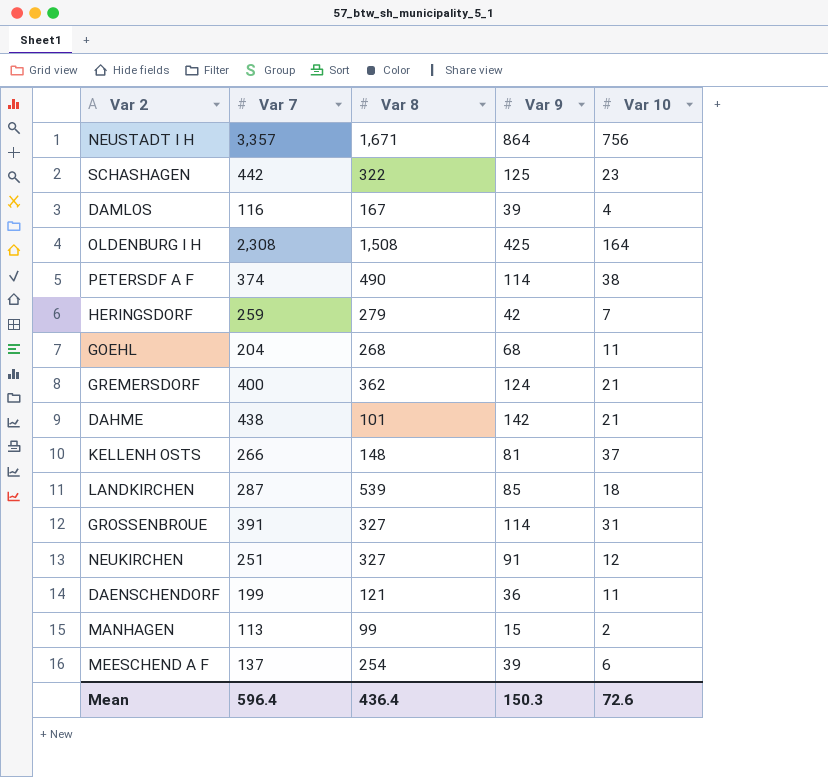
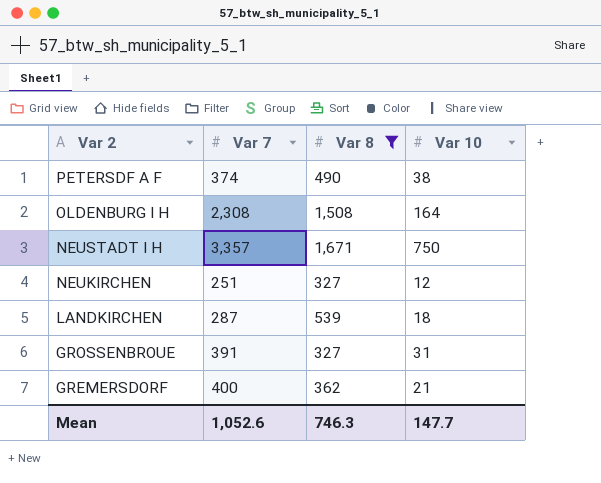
filter: none -> Var 8 >= 327
row order: none -> Var 2 descending
column Var 9 | position: 4 -> none
NEUSTADT I H | Var 10: 756 -> 750
Mean | Var 7: 596.4 -> 1,052.6
Mean | Var 8: 436.4 -> 746.3
Mean | Var 10: 72.6 -> 147.7

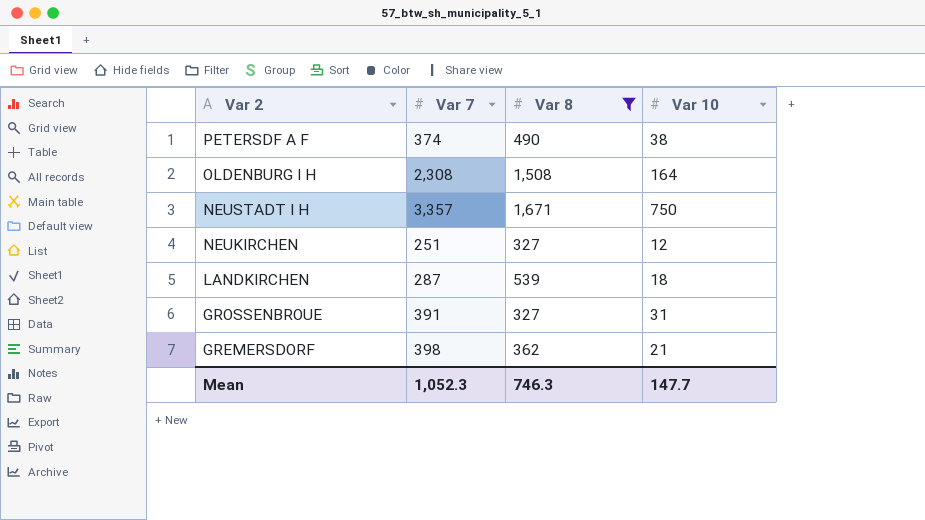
GREMERSDORF | Var 7: 400 -> 398
Mean | Var 7: 1,052.6 -> 1,052.3

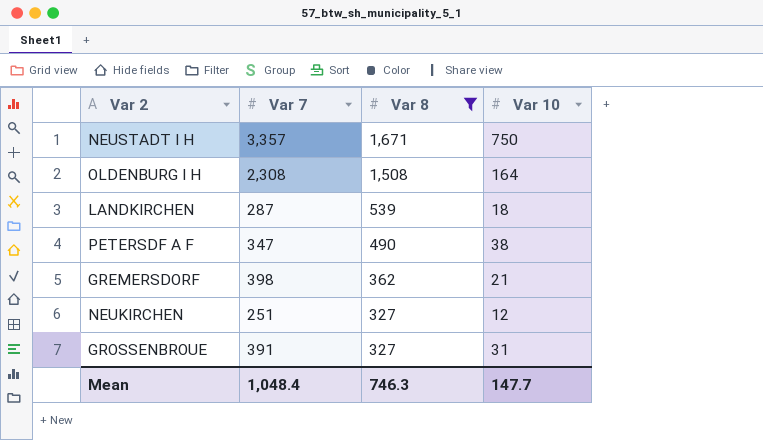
row order: Var 2 descending -> Var 8 descending
PETERSDF A F | Var 7: 374 -> 347
Mean | Var 7: 1,052.3 -> 1,048.4

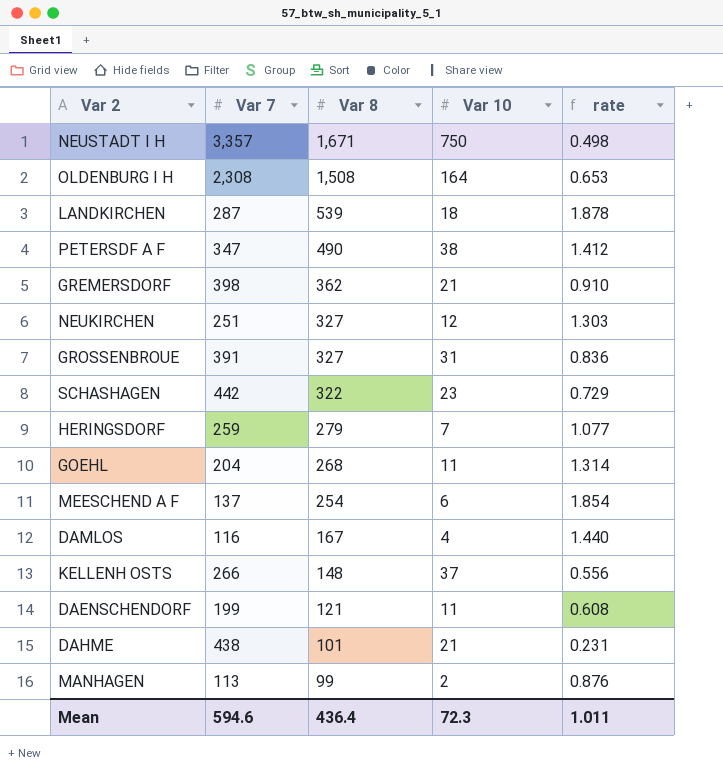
filter: Var 8 >= 327 -> none
column rate | formula: none -> [Var 8] / [Var 7]
Mean | Var 7: 1,048.4 -> 594.6
Mean | Var 8: 746.3 -> 436.4
Mean | Var 10: 147.7 -> 72.3

